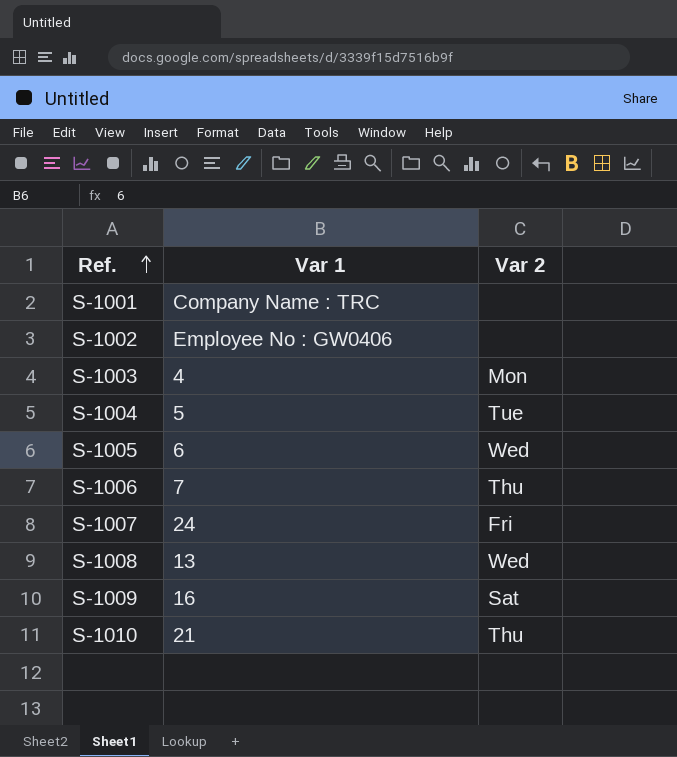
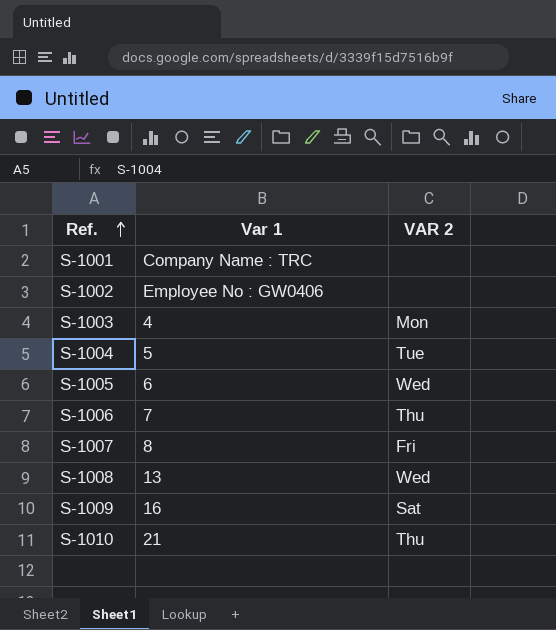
column name: Var 2 -> VAR 2
S-1007 | Var 1: 24 -> 8

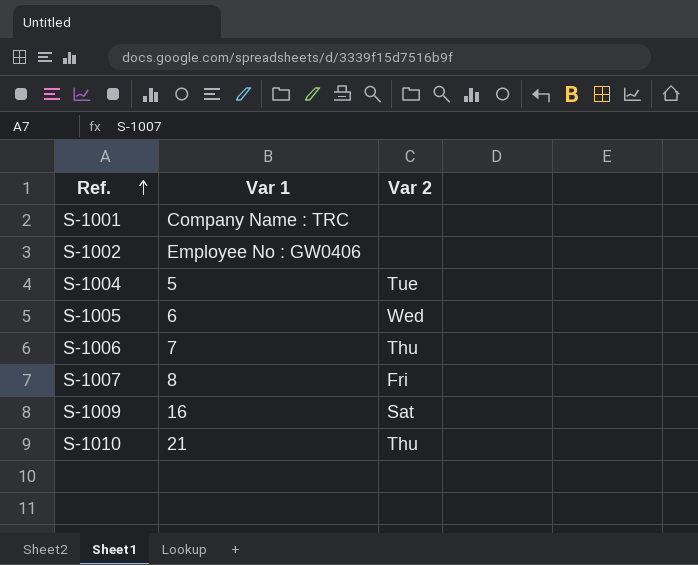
column name: VAR 2 -> Var 2
row S-1003: 4 | Mon -> none
row S-1008: 13 | Wed -> none

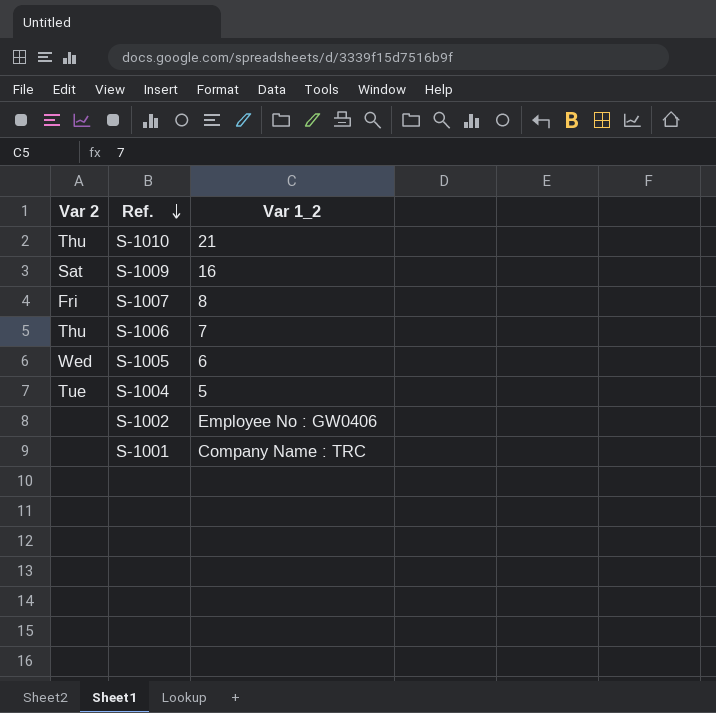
row order: Ref. ascending -> Ref. descending
column Var 2 | position: 3 -> 1
column name: Var 1 -> Var 1_2

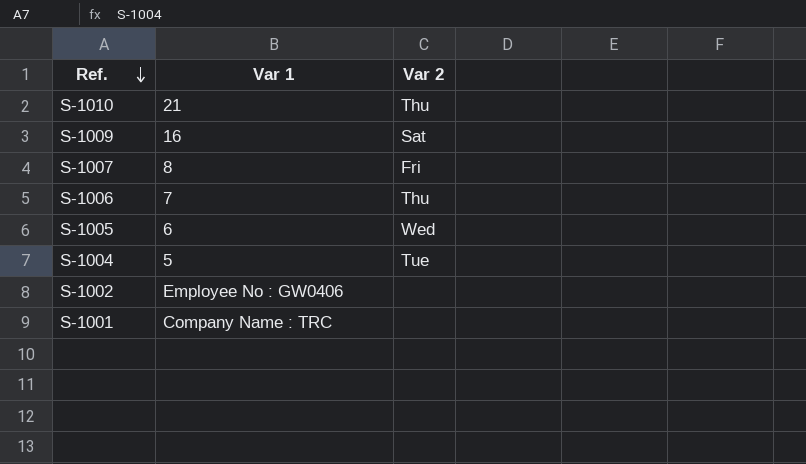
column name: Var 1_2 -> Var 1
column Var 2 | position: 1 -> 3

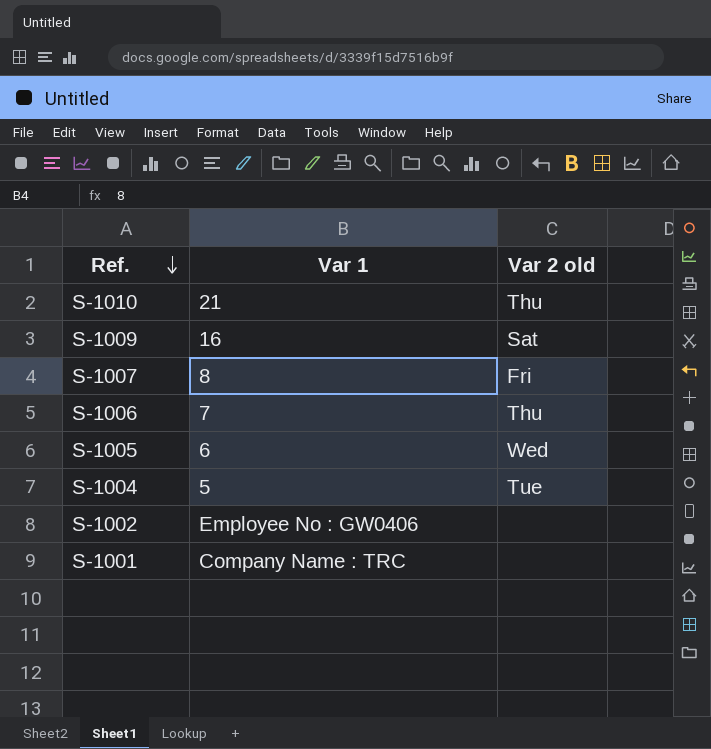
column name: Var 2 -> Var 2 old

